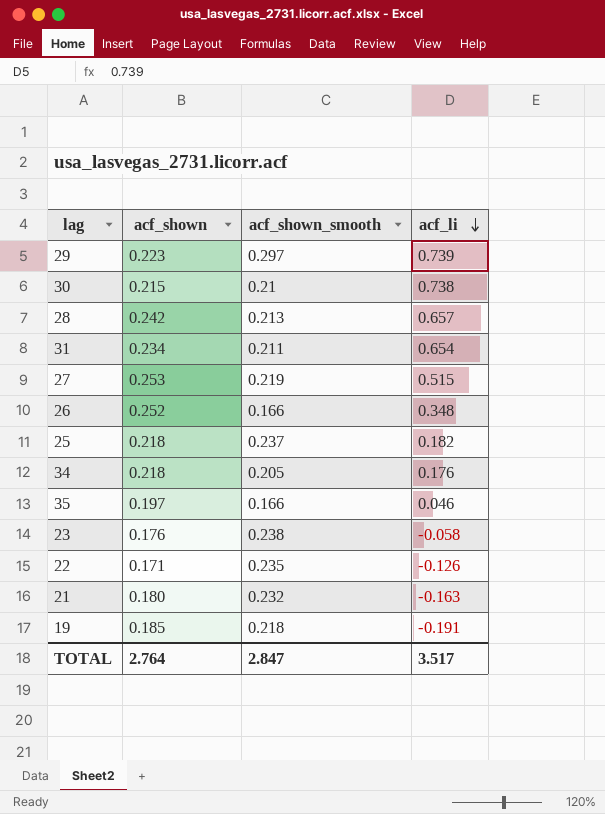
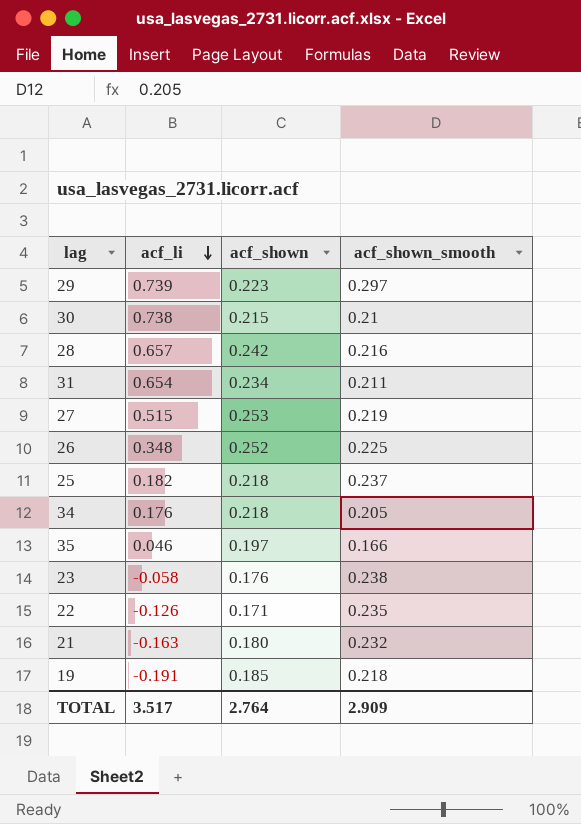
column acf_li | position: 4 -> 2
28 | acf_shown_smooth: 0.213 -> 0.216
26 | acf_shown_smooth: 0.166 -> 0.225
TOTAL | acf_shown_smooth: 2.847 -> 2.909

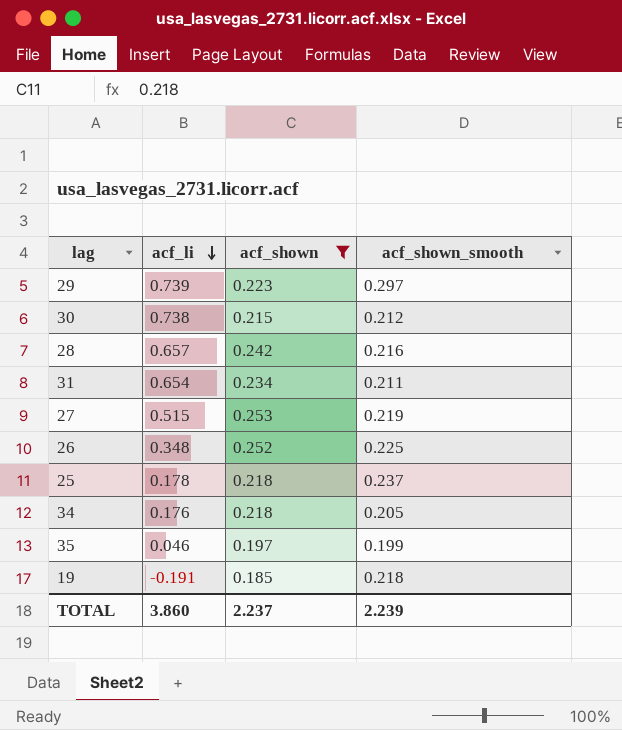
filter: none -> acf_shown >= 0.185
30 | acf_shown_smooth: 0.21 -> 0.212
25 | acf_li: 0.182 -> 0.178
35 | acf_shown_smooth: 0.166 -> 0.199
TOTAL | acf_li: 3.517 -> 3.860
TOTAL | acf_shown: 2.764 -> 2.237
TOTAL | acf_shown_smooth: 2.909 -> 2.239

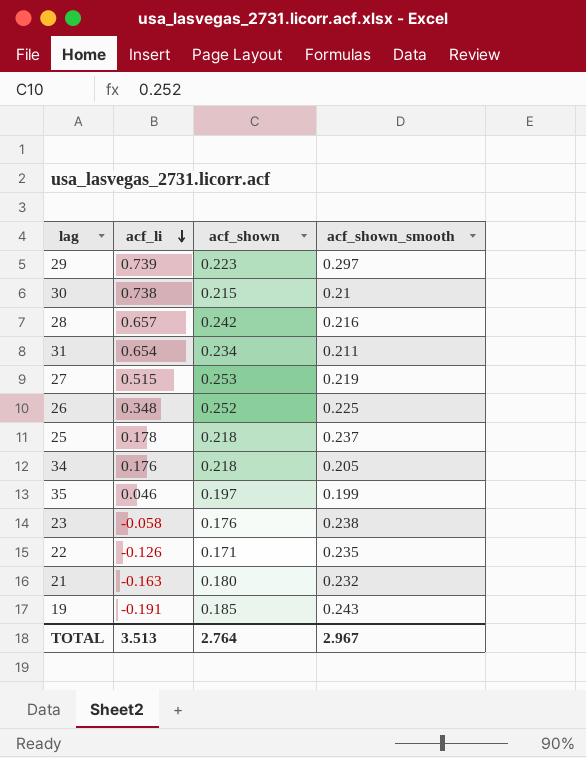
filter: acf_shown >= 0.185 -> none
30 | acf_shown_smooth: 0.212 -> 0.21
19 | acf_shown_smooth: 0.218 -> 0.243
TOTAL | acf_li: 3.860 -> 3.513
TOTAL | acf_shown: 2.237 -> 2.764
TOTAL | acf_shown_smooth: 2.239 -> 2.967

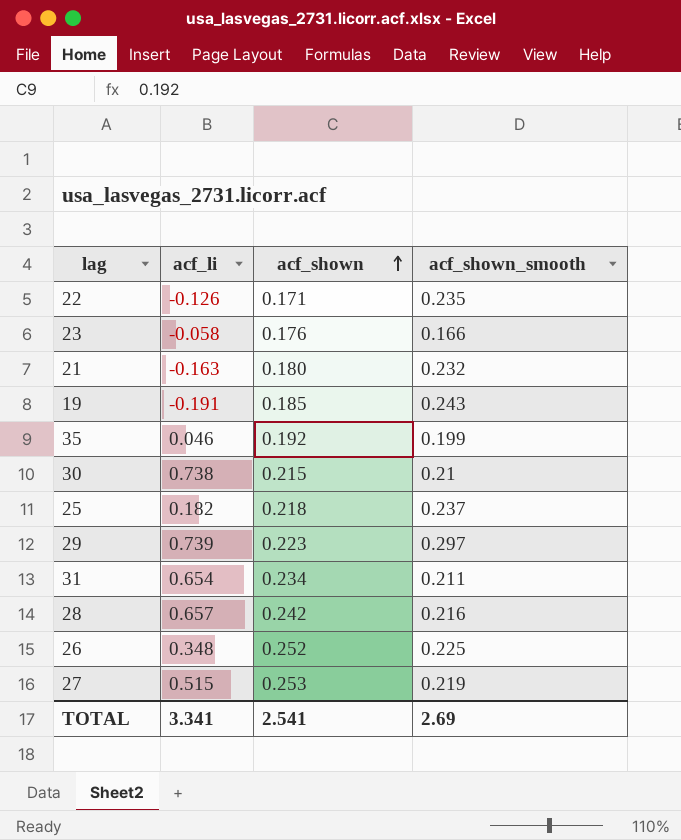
row order: acf_li descending -> acf_shown ascending
row 34: 0.176 | 0.218 | 0.205 -> none
23 | acf_shown_smooth: 0.238 -> 0.166
35 | acf_shown: 0.197 -> 0.192
25 | acf_li: 0.178 -> 0.182
TOTAL | acf_li: 3.513 -> 3.341
TOTAL | acf_shown: 2.764 -> 2.541
TOTAL | acf_shown_smooth: 2.967 -> 2.69

